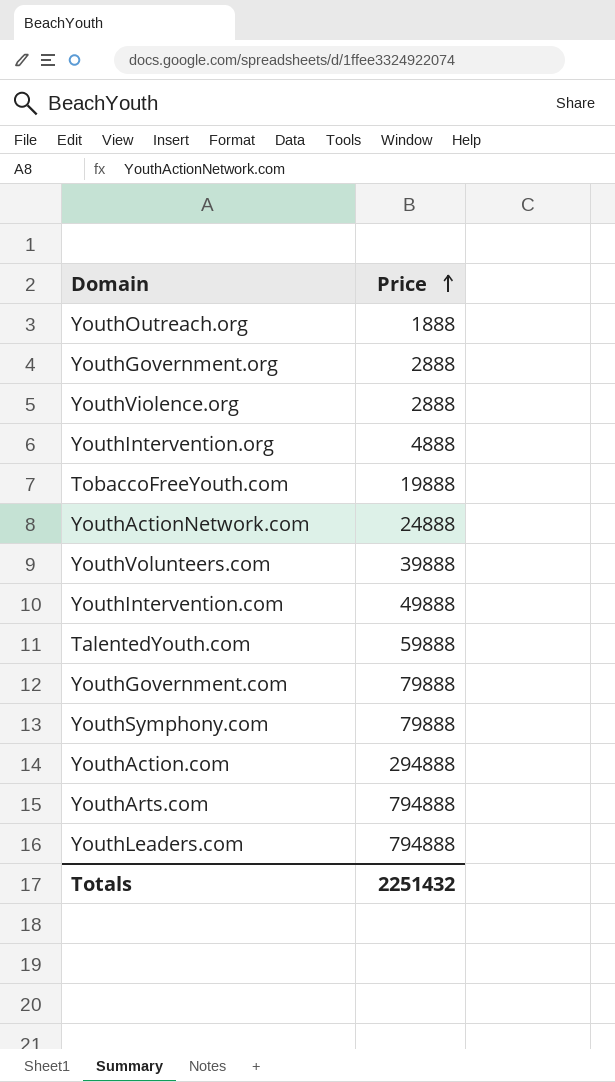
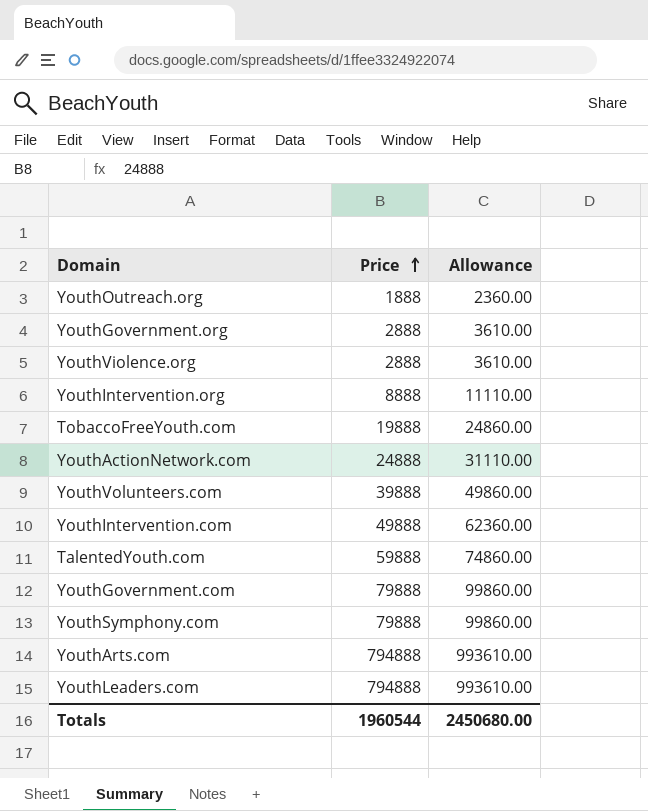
column Allowance | formula: none -> [Price] * 1.25
row YouthAction.com: 294888 -> none
YouthIntervention.org | Price: 4888 -> 8888
Totals | Price: 2251432 -> 1960544

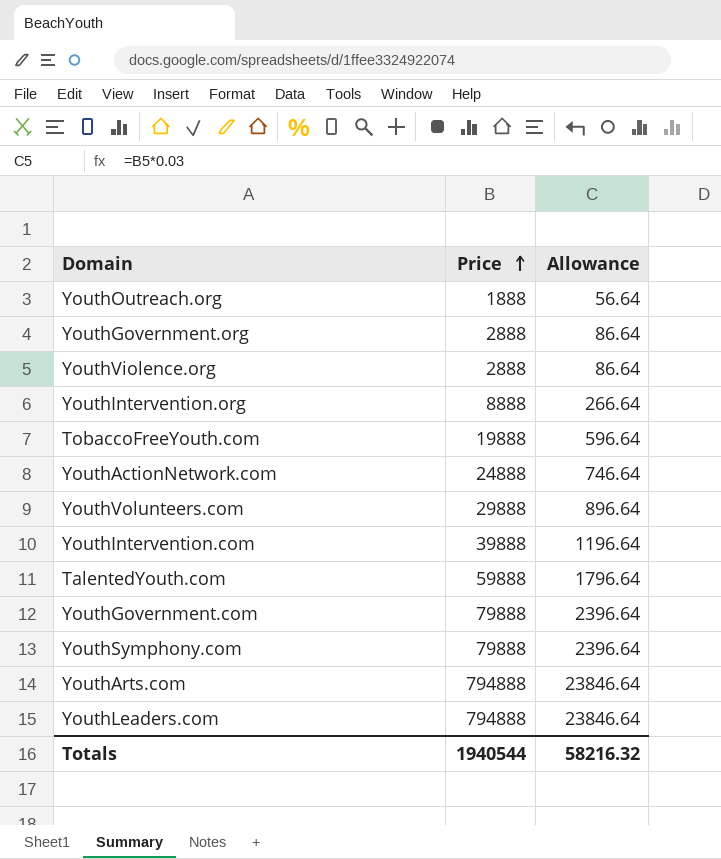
column Allowance | formula: [Price] * 1.25 -> [Price] * 0.03
YouthVolunteers.com | Price: 39888 -> 29888
YouthIntervention.com | Price: 49888 -> 39888
Totals | Price: 1960544 -> 1940544
Totals | Allowance: 2450680.00 -> 58216.32

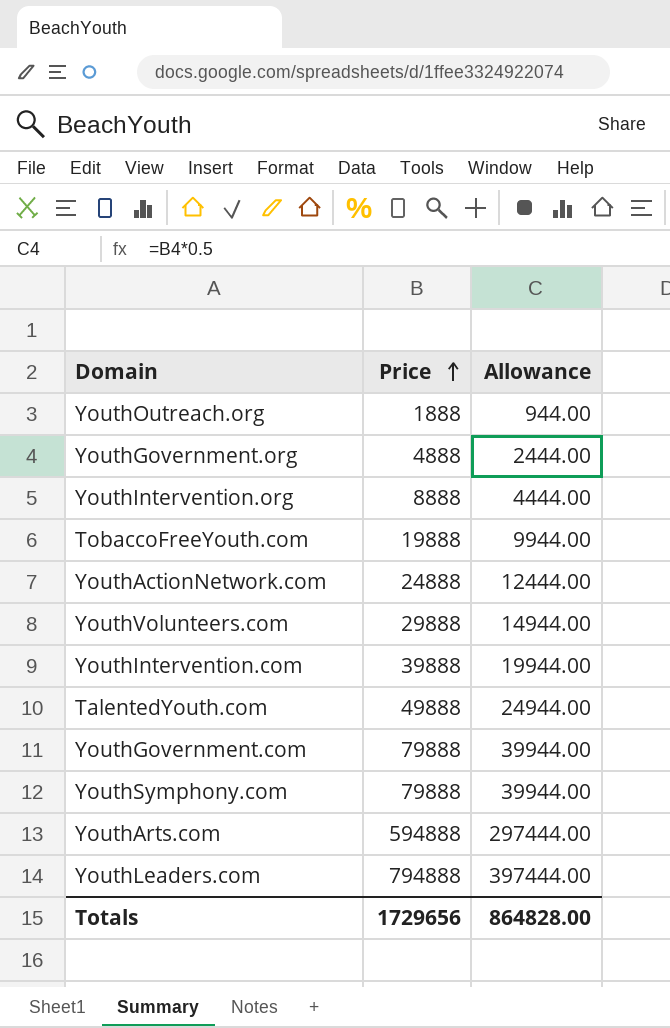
column Allowance | formula: [Price] * 0.03 -> [Price] * 0.5
row YouthViolence.org: 2888 | 86.64 -> none
YouthGovernment.org | Price: 2888 -> 4888
TalentedYouth.com | Price: 59888 -> 49888
YouthArts.com | Price: 794888 -> 594888
Totals | Price: 1940544 -> 1729656
Totals | Allowance: 58216.32 -> 864828.00

